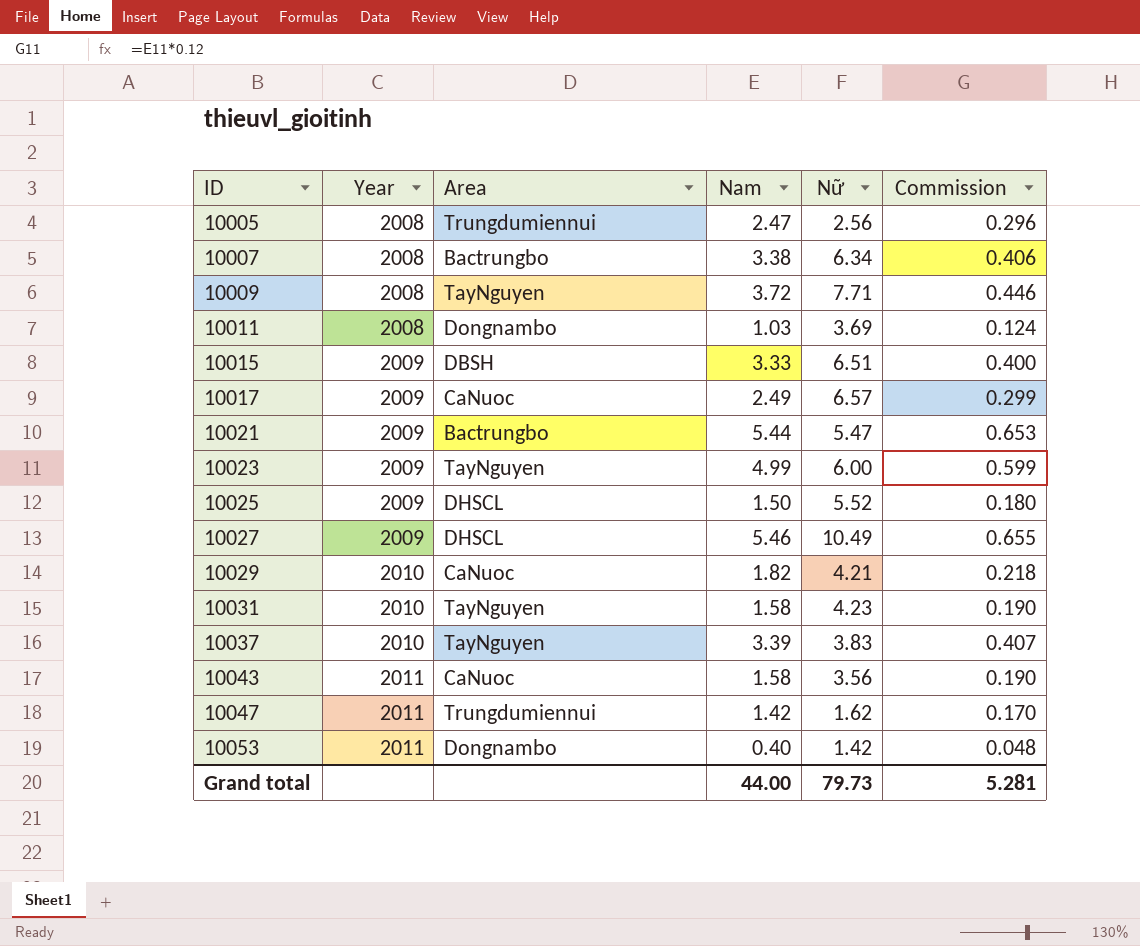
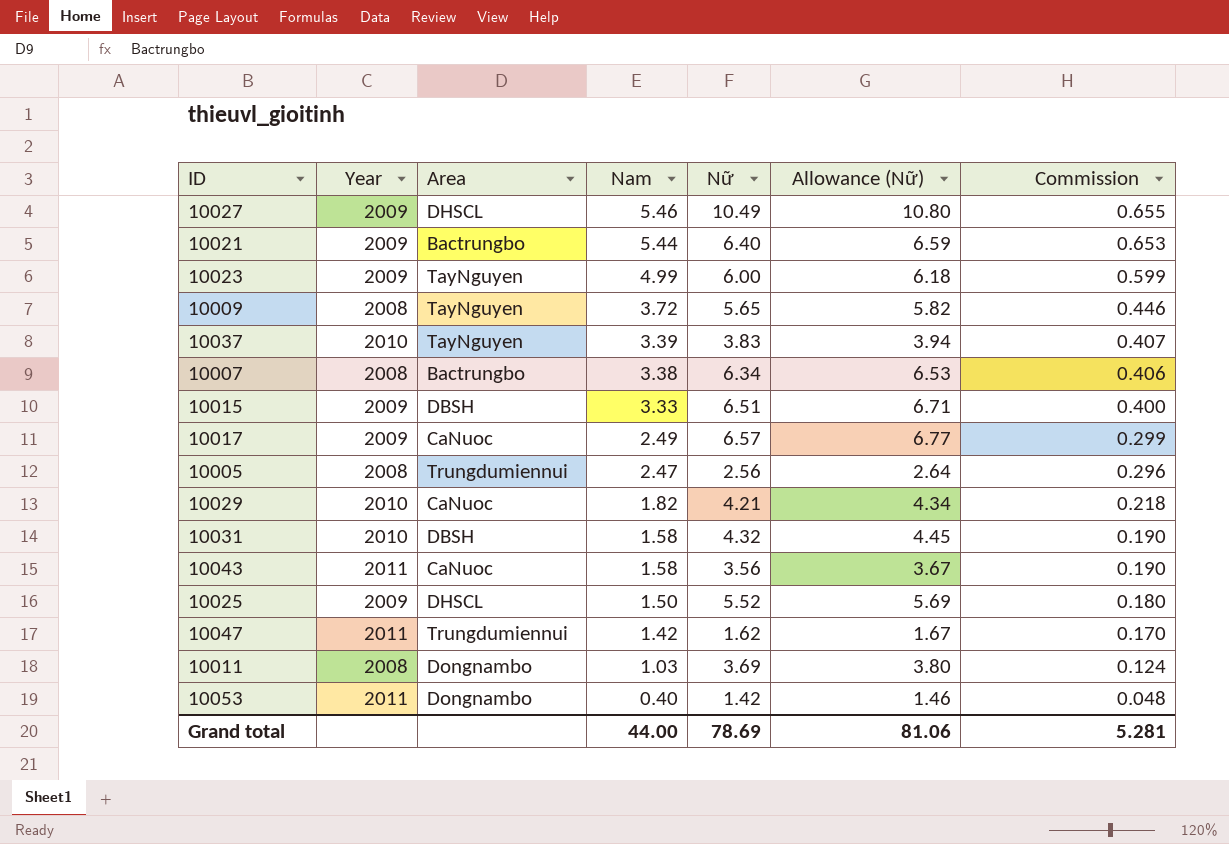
row order: ID ascending -> Nam descending
column Allowance (Nữ) | formula: none -> [Nữ] * 1.03
10021 | Nữ: 5.47 -> 6.40
10009 | Nữ: 7.71 -> 5.65
10031 | Area: TayNguyen -> DBSH
10031 | Nữ: 4.23 -> 4.32
Grand total | Nữ: 79.73 -> 78.69

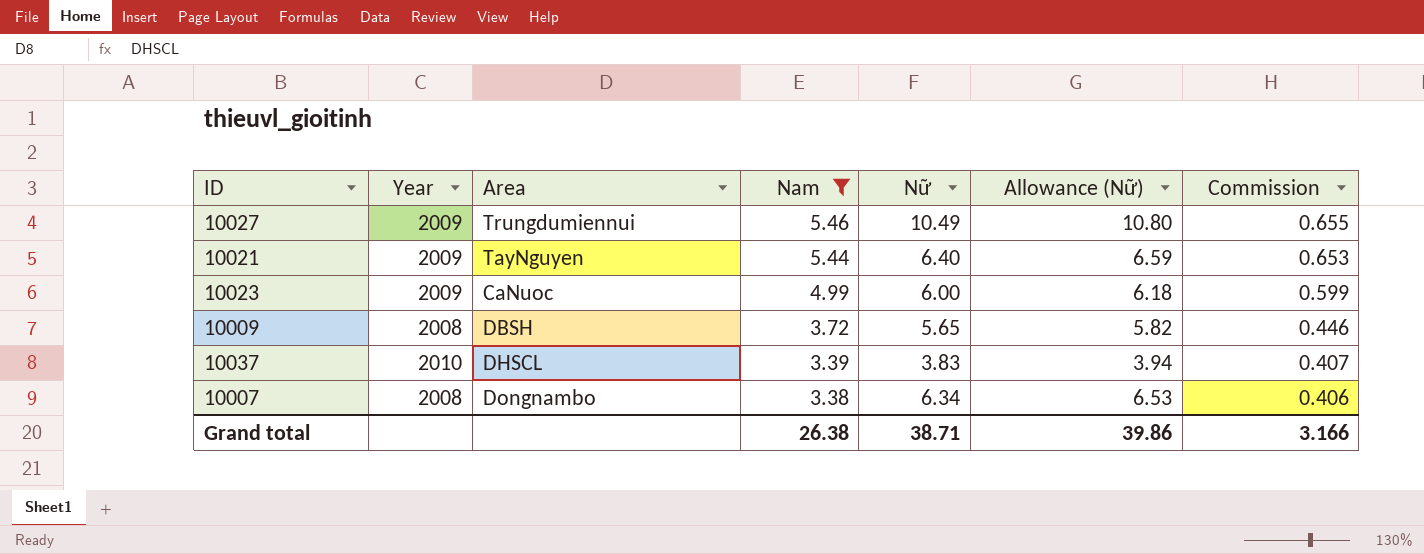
filter: none -> Nam >= 3.38
10027 | Area: DHSCL -> Trungdumiennui
10021 | Area: Bactrungbo -> TayNguyen
10023 | Area: TayNguyen -> CaNuoc
10009 | Area: TayNguyen -> DBSH
10037 | Area: TayNguyen -> DHSCL
10007 | Area: Bactrungbo -> Dongnambo
Grand total | Nam: 44.00 -> 26.38
Grand total | Nữ: 78.69 -> 38.71
Grand total | Allowance (Nữ): 81.06 -> 39.86
Grand total | Commission: 5.281 -> 3.166

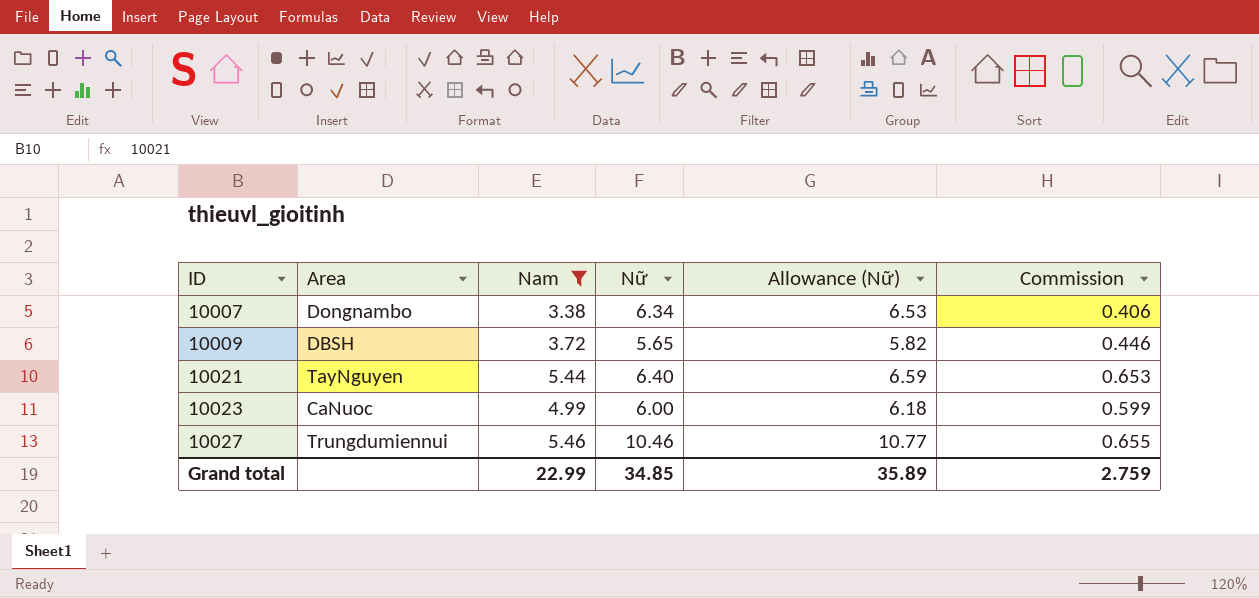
row order: Nam descending -> ID ascending
column Year | position: 2 -> none
row 10037: 2010 | DHSCL | 3.39 | 3.83 | 3.94 | 0.407 -> none
10027 | Nữ: 10.49 -> 10.46
10027 | Allowance (Nữ): 10.80 -> 10.77
Grand total | Nam: 26.38 -> 22.99
Grand total | Nữ: 38.71 -> 34.85
Grand total | Allowance (Nữ): 39.86 -> 35.89
Grand total | Commission: 3.166 -> 2.759

